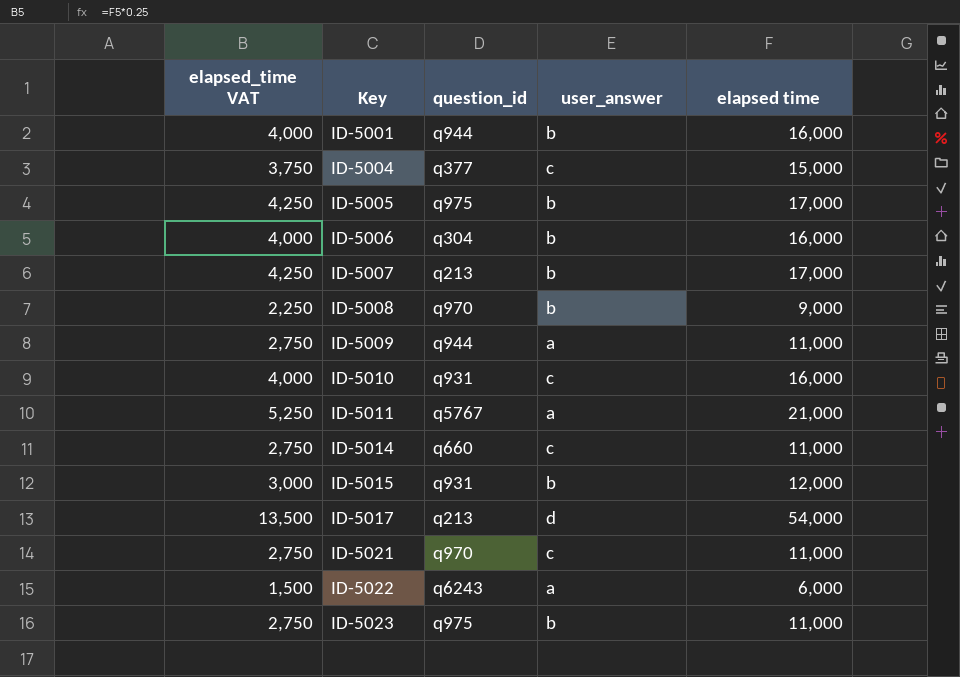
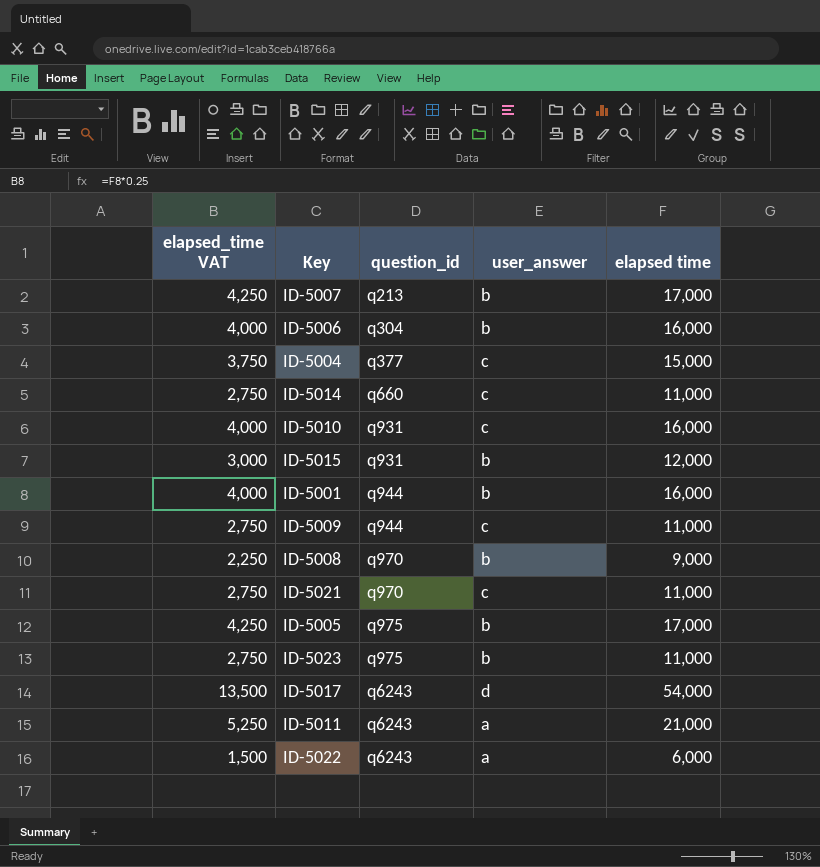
row order: Key ascending -> question_id ascending
ID-5009 | user_answer: a -> c
ID-5017 | question_id: q213 -> q6243
ID-5011 | question_id: q5767 -> q6243

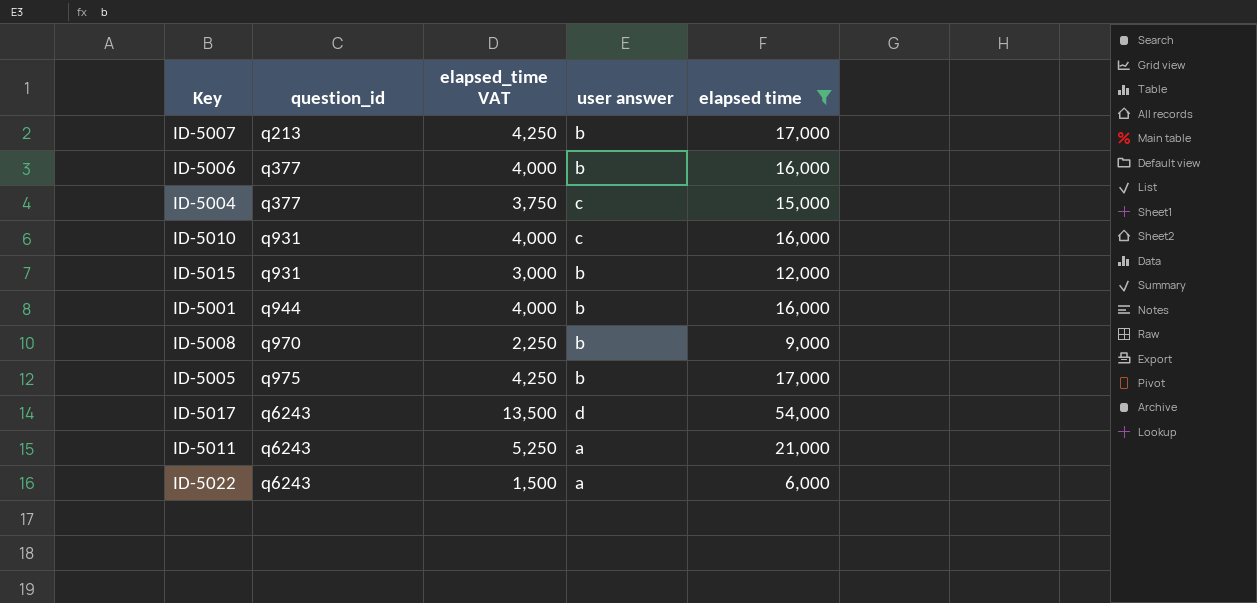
filter: none -> elapsed time != 11,000
column elapsed_time VAT | position: 1 -> 3
column name: user_answer -> user answer
ID-5006 | question_id: q304 -> q377

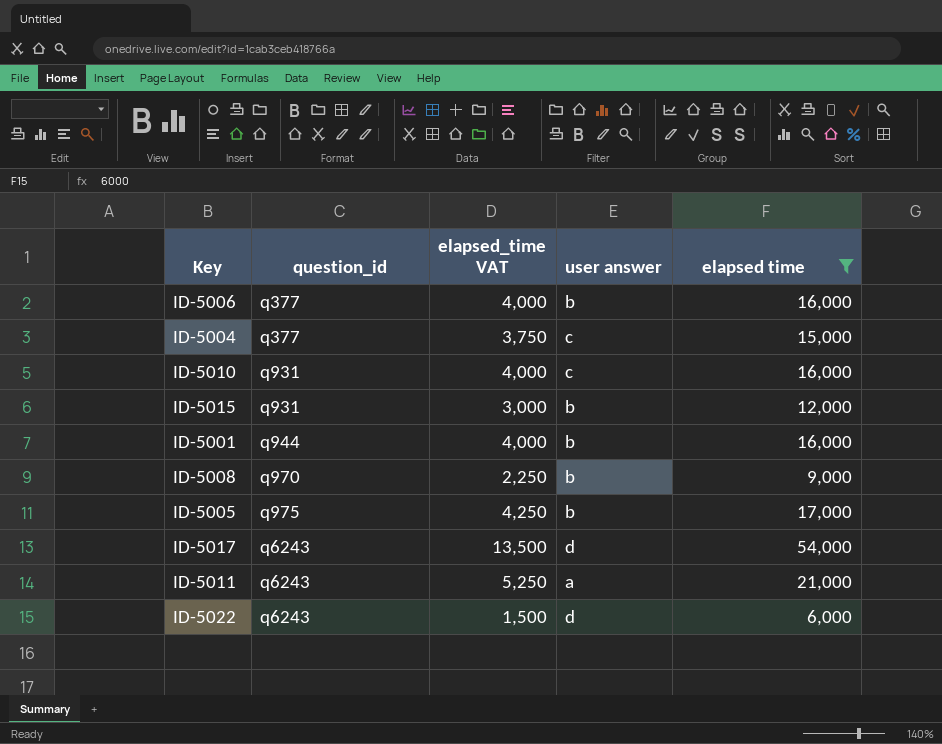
row ID-5007: q213 | 4,250 | b | 17,000 -> none
ID-5022 | user answer: a -> d

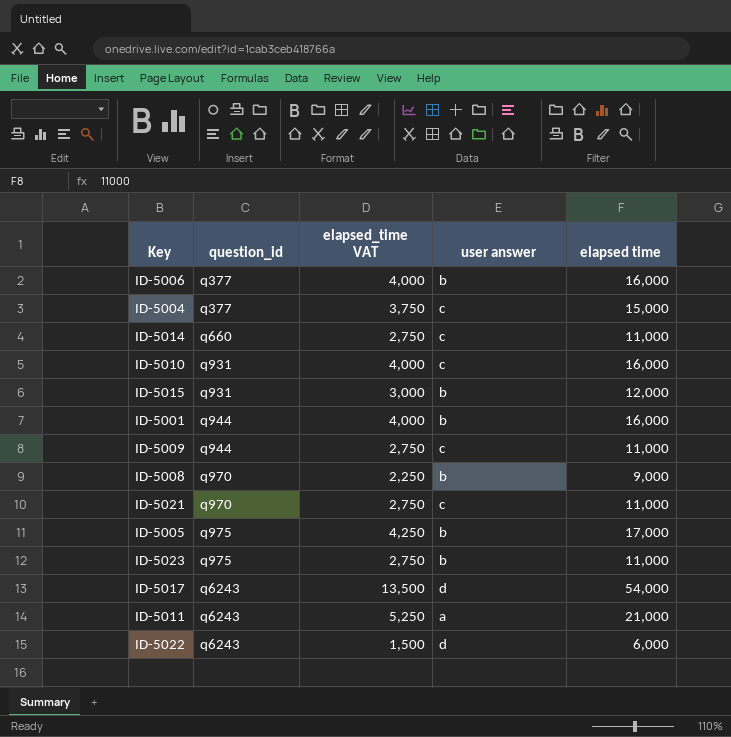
filter: elapsed time != 11,000 -> none

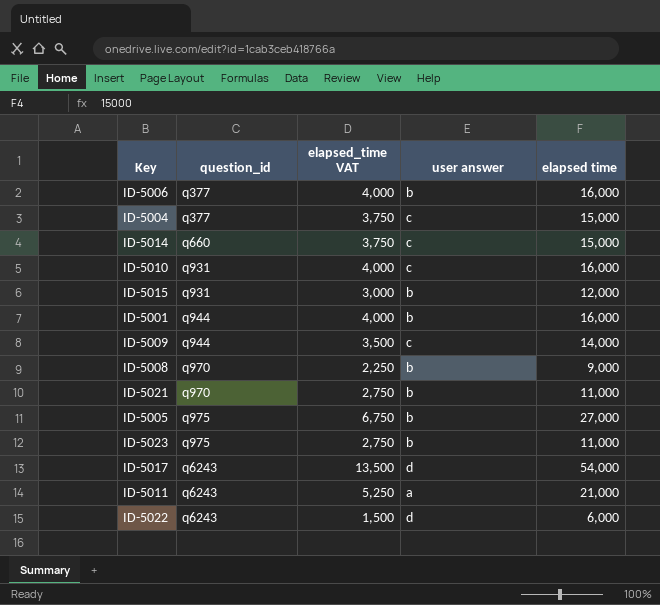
ID-5014 | elapsed_time VAT: 2,750 -> 3,750
ID-5014 | elapsed time: 11,000 -> 15,000
ID-5009 | elapsed_time VAT: 2,750 -> 3,500
ID-5009 | elapsed time: 11,000 -> 14,000
ID-5021 | user answer: c -> b
ID-5005 | elapsed_time VAT: 4,250 -> 6,750
ID-5005 | elapsed time: 17,000 -> 27,000

